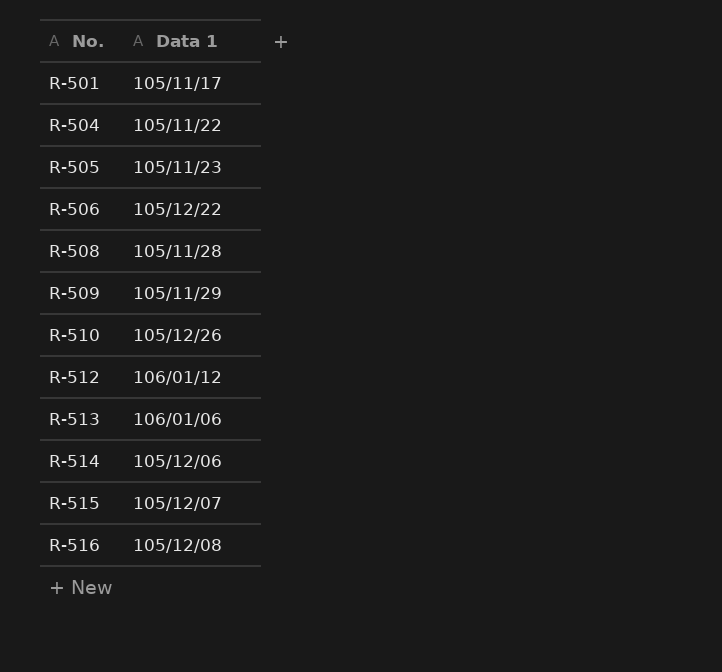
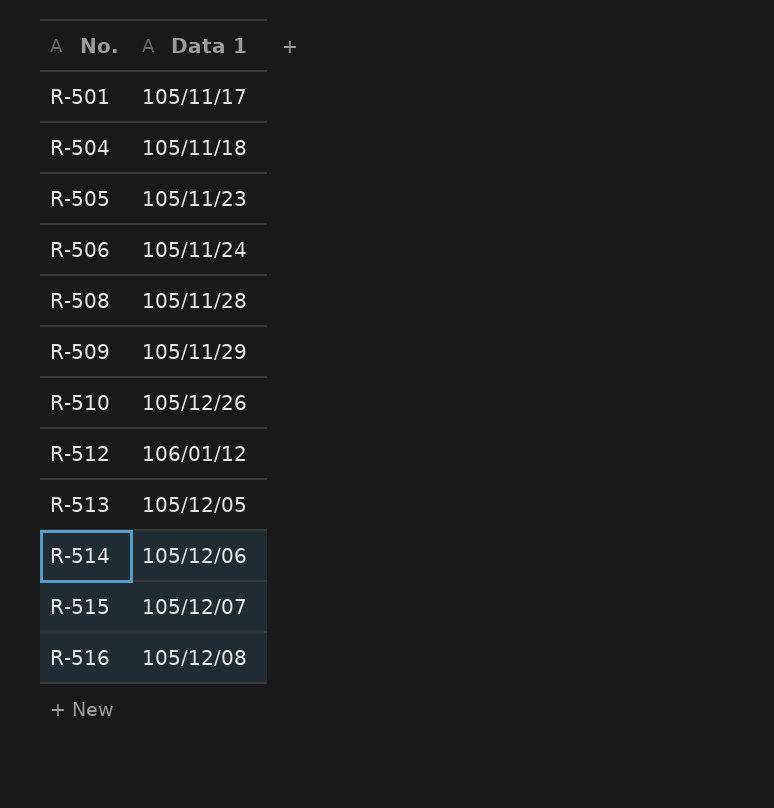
R-504 | Data 1: 105/11/22 -> 105/11/18
R-506 | Data 1: 105/12/22 -> 105/11/24
R-513 | Data 1: 106/01/06 -> 105/12/05

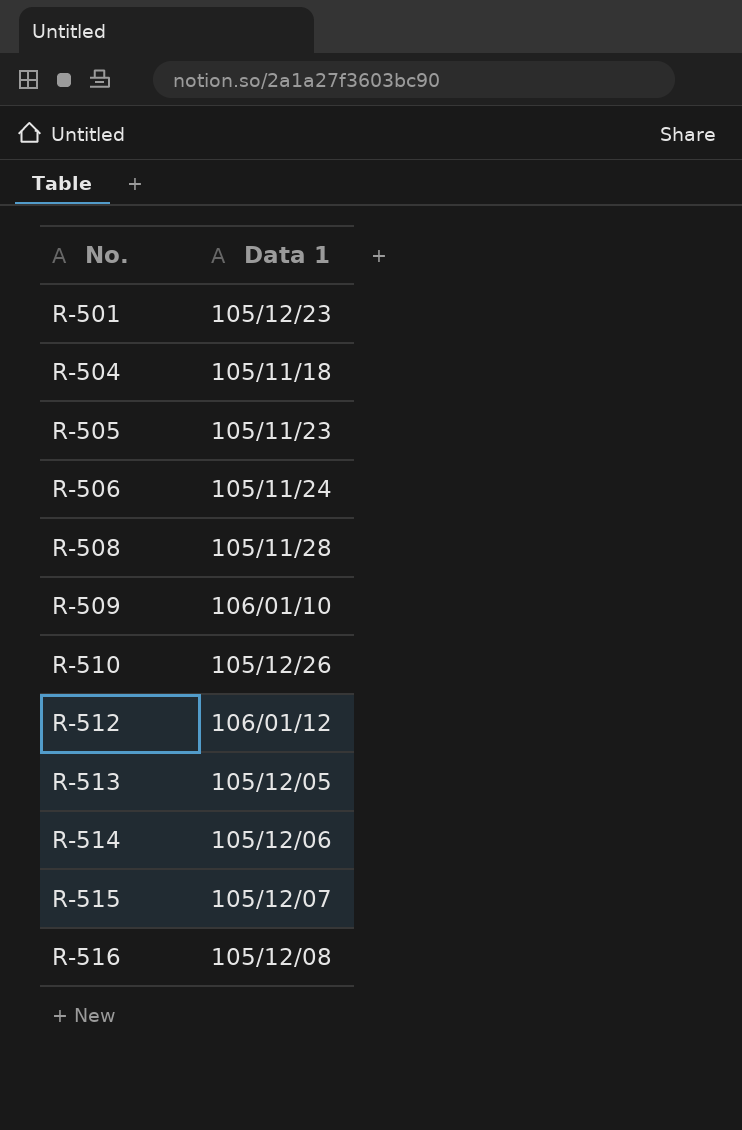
R-501 | Data 1: 105/11/17 -> 105/12/23
R-509 | Data 1: 105/11/29 -> 106/01/10

